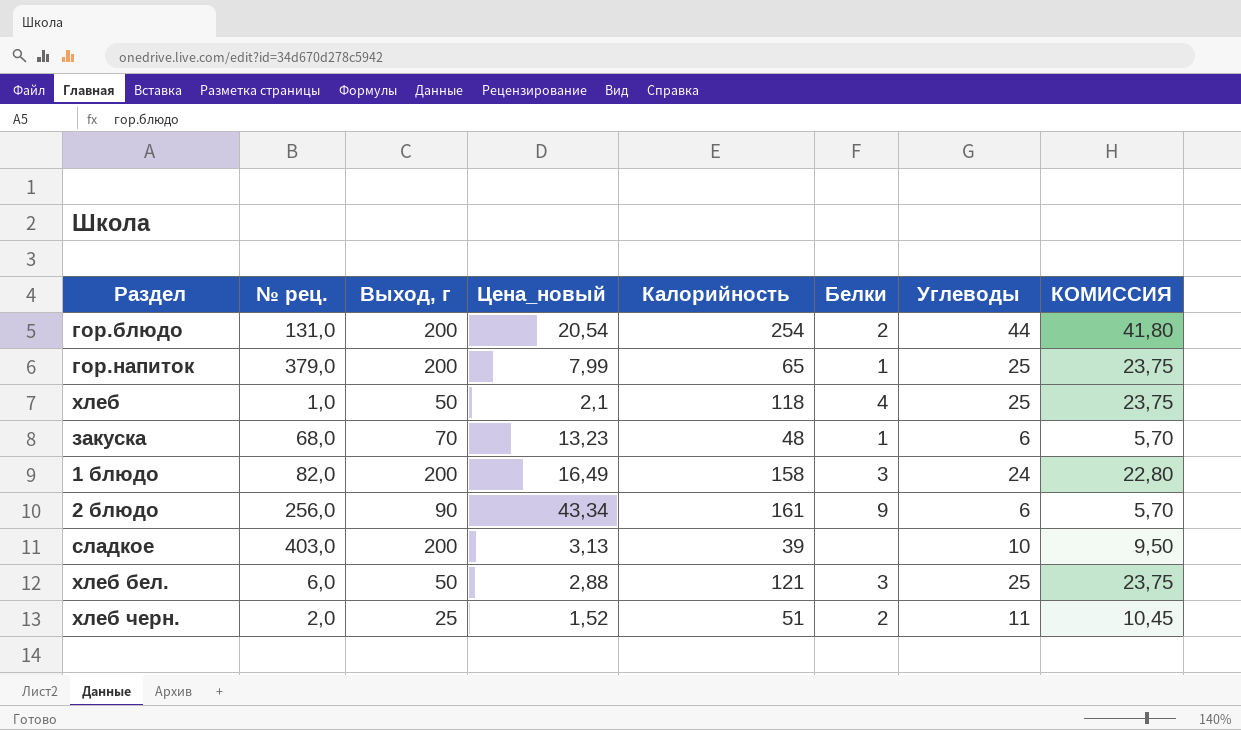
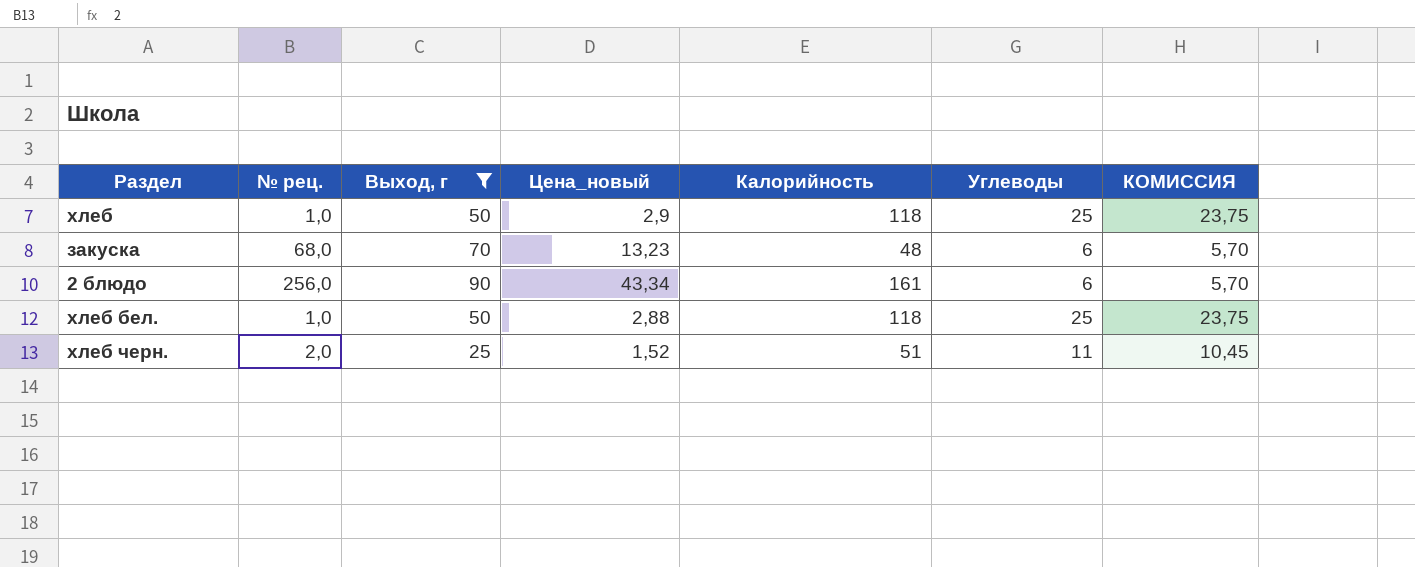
filter: none -> Выход, г != 200
column Белки | position: 6 -> none
хлеб | Цена_новый: 2,1 -> 2,9
хлеб бел. | № рец.: 6,0 -> 1,0
хлеб бел. | Калорийность: 121 -> 118

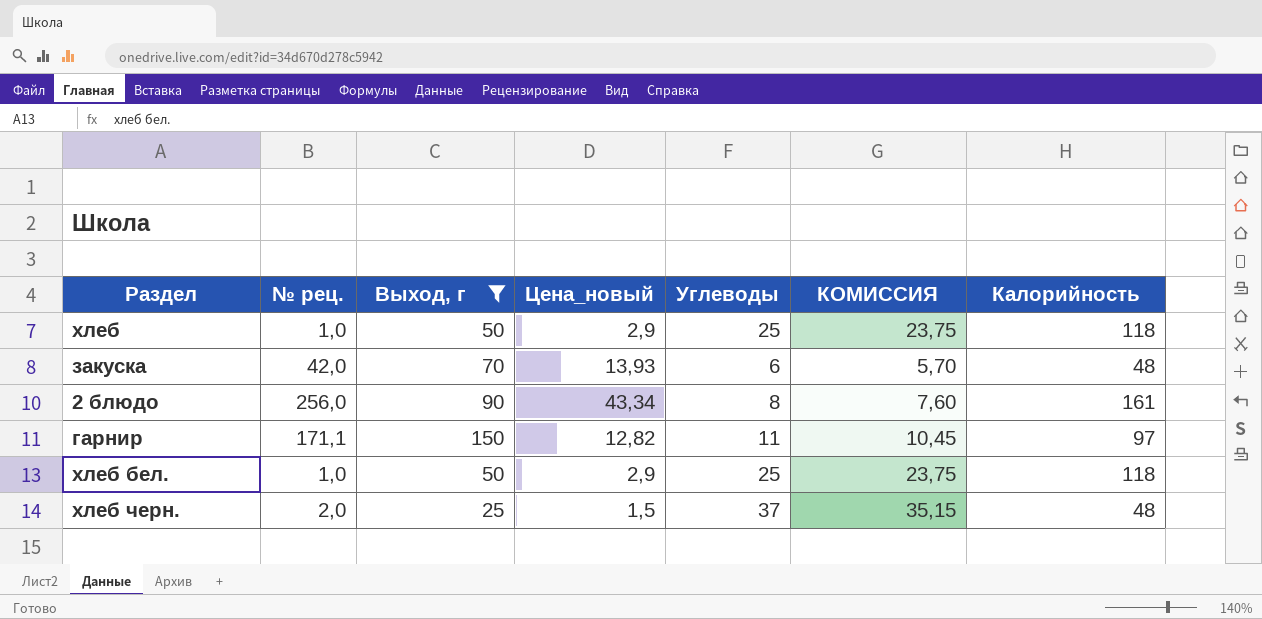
column Калорийность | position: 5 -> 7
закуска | № рец.: 68,0 -> 42,0
закуска | Цена_новый: 13,23 -> 13,93
2 блюдо | Углеводы: 6 -> 8
2 блюдо | КОМИССИЯ: 5,70 -> 7,60
row гарнир: none -> 171,1 | 150 | 12,82 | 11 | 10,45 | 97
хлеб бел. | Цена_новый: 2,88 -> 2,9
хлеб черн. | Цена_новый: 1,52 -> 1,5
хлеб черн. | Углеводы: 11 -> 37
хлеб черн. | КОМИССИЯ: 10,45 -> 35,15
хлеб черн. | Калорийность: 51 -> 48

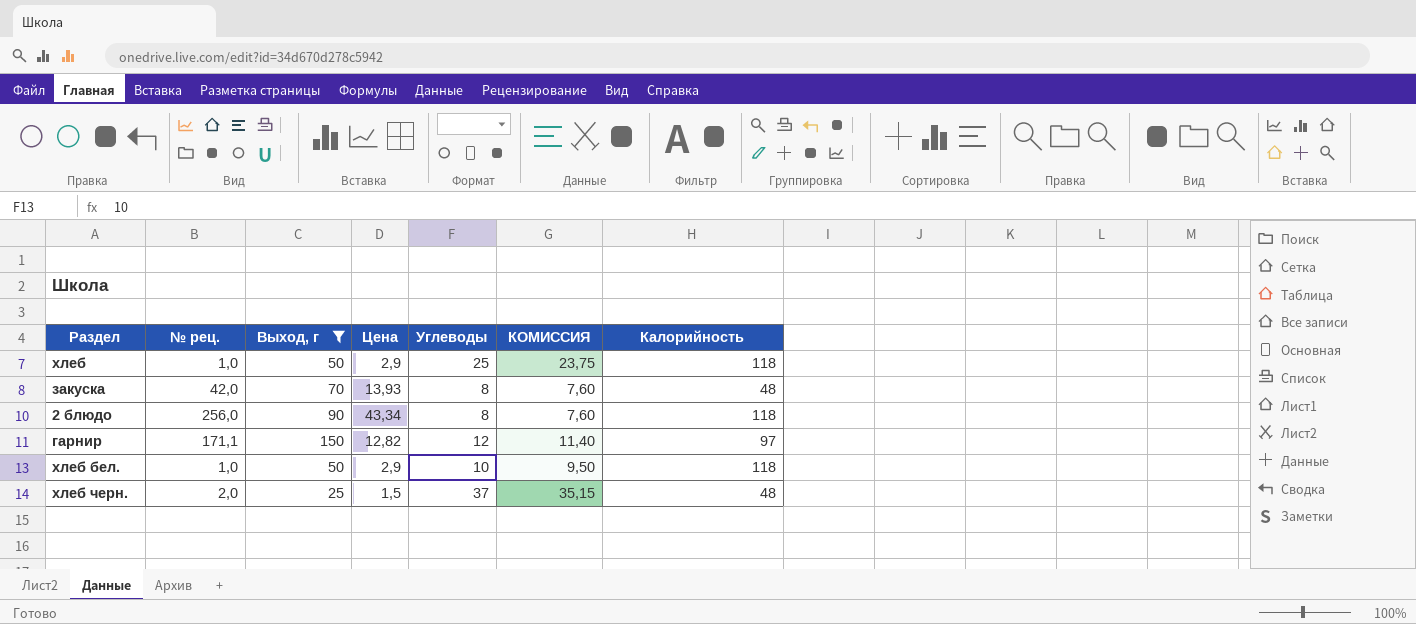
column name: Цена_новый -> Цена
закуска | Углеводы: 6 -> 8
закуска | КОМИССИЯ: 5,70 -> 7,60
2 блюдо | Калорийность: 161 -> 118
гарнир | Углеводы: 11 -> 12
гарнир | КОМИССИЯ: 10,45 -> 11,40
хлеб бел. | Углеводы: 25 -> 10
хлеб бел. | КОМИССИЯ: 23,75 -> 9,50

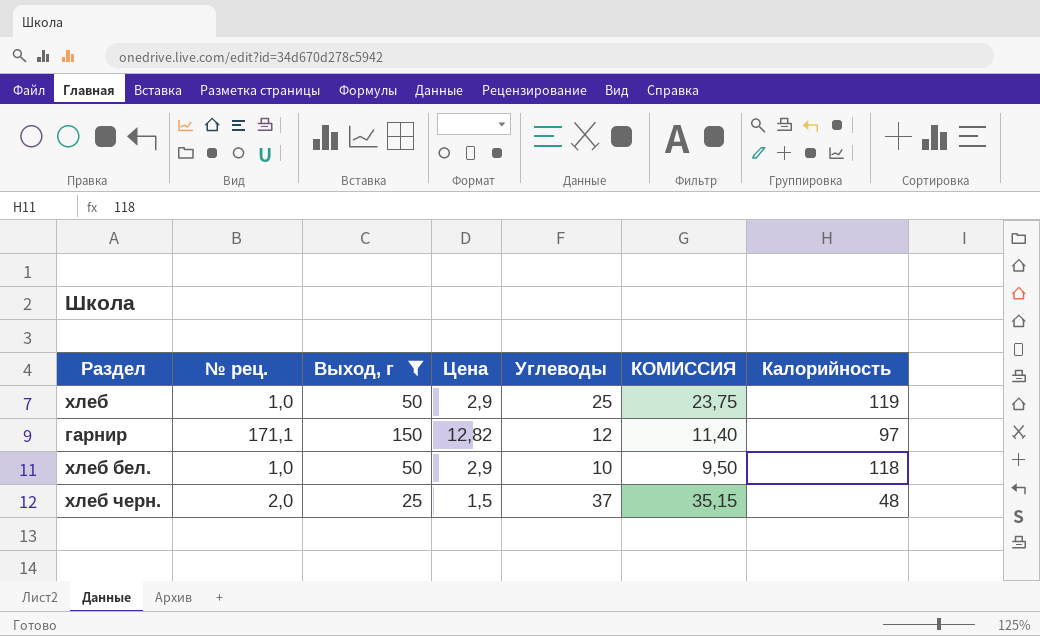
row закуска: 42,0 | 70 | 13,93 | 8 | 7,60 | 48 -> none
row 2 блюдо: 256,0 | 90 | 43,34 | 8 | 7,60 | 118 -> none
хлеб | Калорийность: 118 -> 119

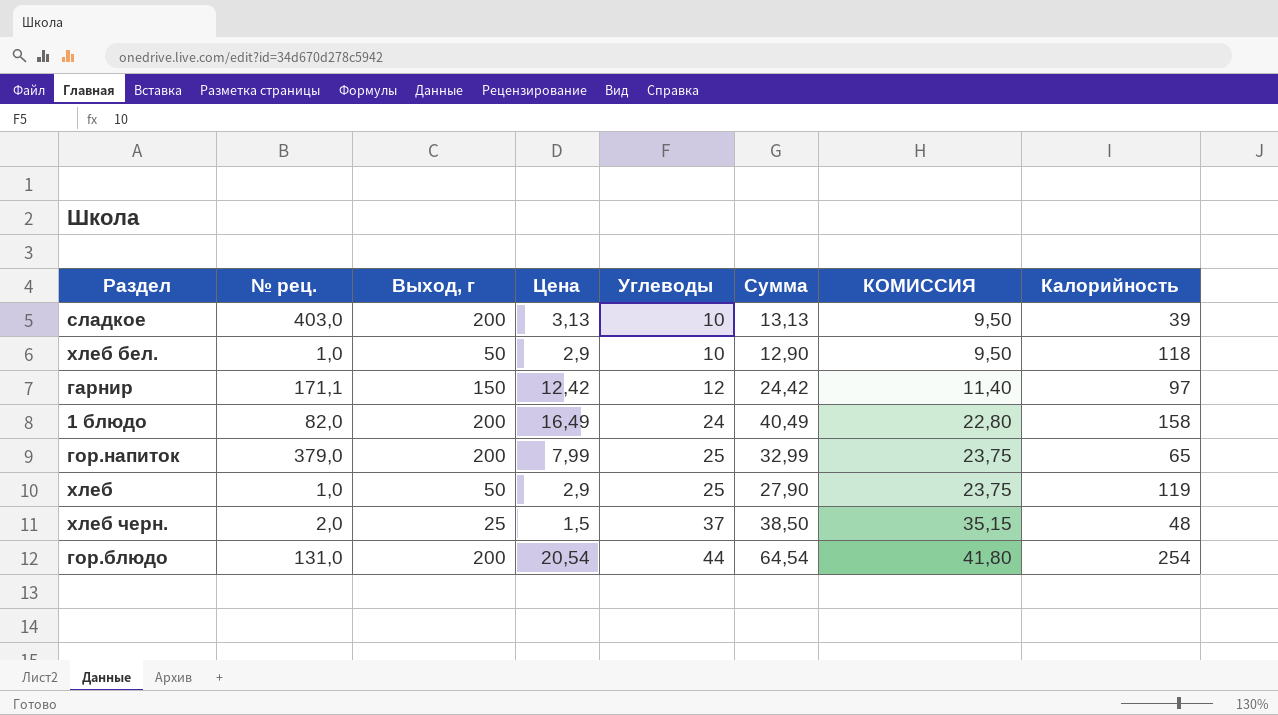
filter: Выход, г != 200 -> none
row order: none -> Углеводы ascending
column Сумма | formula: none -> [Цена] + [Углеводы]
гарнир | Цена: 12,82 -> 12,42

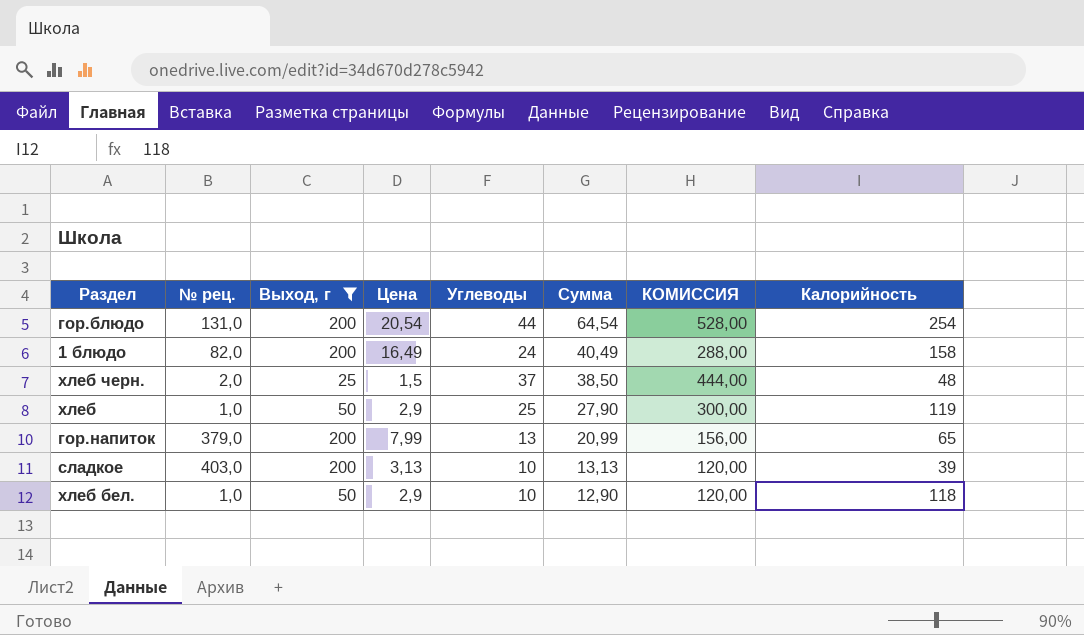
filter: none -> Выход, г != 150
row order: Углеводы ascending -> Сумма descending
column КОМИССИЯ | formula: [Углеводы] * 0,95 -> [Углеводы] * 12
гор.напиток | Углеводы: 25 -> 13
гор.напиток | Сумма: 32,99 -> 20,99

